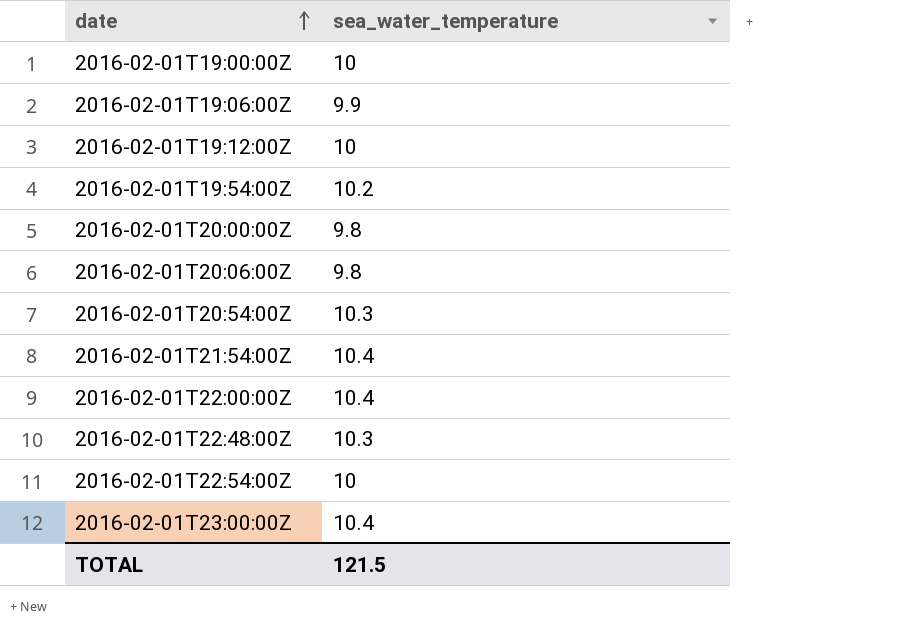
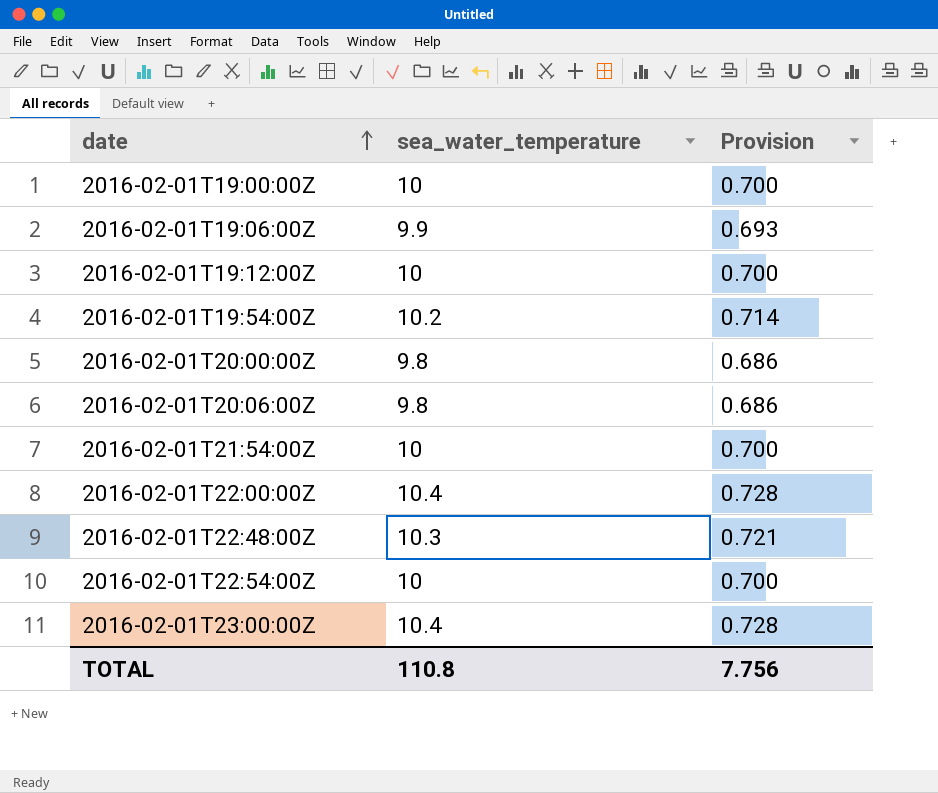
column Provision | formula: none -> [sea_water_temperature] * 0.07
row 2016-02-01T20:54:00Z: 10.3 -> none
2016-02-01T21:54:00Z | sea_water_temperature: 10.4 -> 10
TOTAL | sea_water_temperature: 121.5 -> 110.8

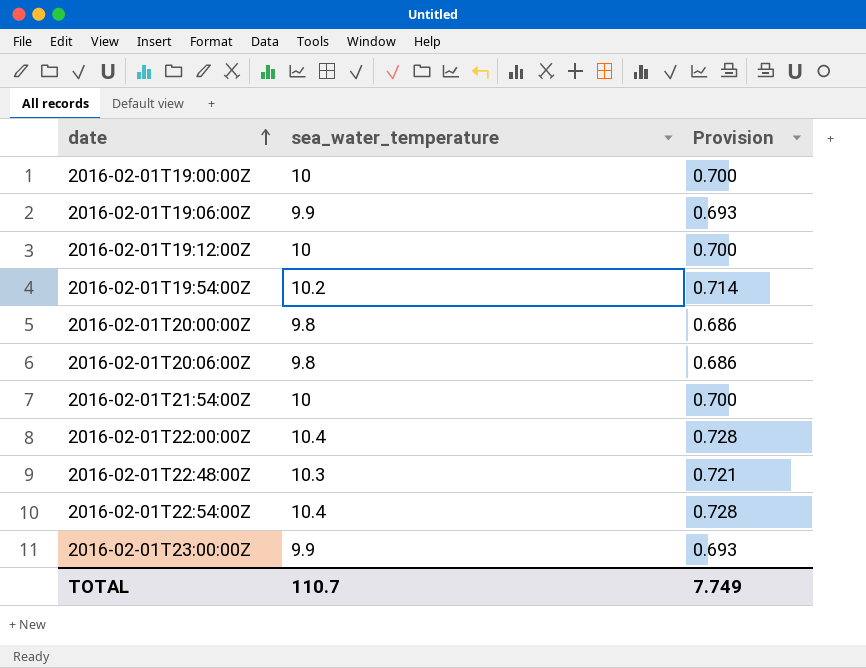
2016-02-01T22:54:00Z | sea_water_temperature: 10 -> 10.4
2016-02-01T22:54:00Z | Provision: 0.700 -> 0.728
2016-02-01T23:00:00Z | sea_water_temperature: 10.4 -> 9.9
2016-02-01T23:00:00Z | Provision: 0.728 -> 0.693
TOTAL | sea_water_temperature: 110.8 -> 110.7
TOTAL | Provision: 7.756 -> 7.749

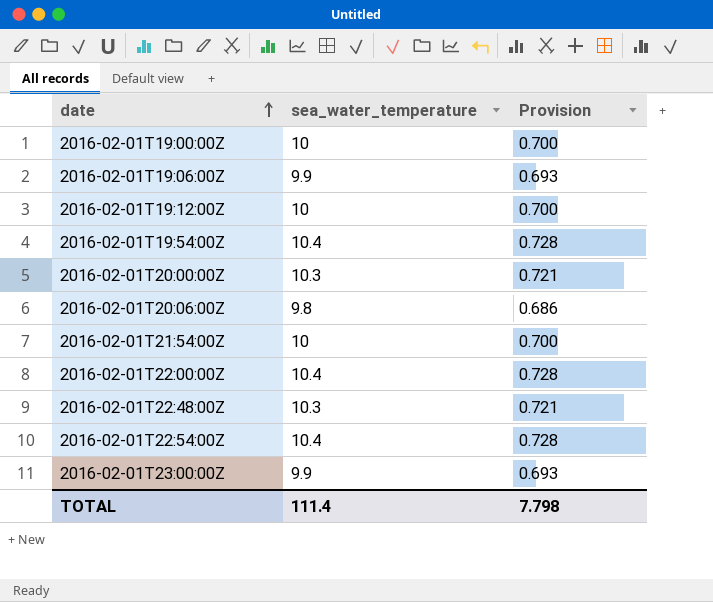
2016-02-01T19:54:00Z | sea_water_temperature: 10.2 -> 10.4
2016-02-01T19:54:00Z | Provision: 0.714 -> 0.728
2016-02-01T20:00:00Z | sea_water_temperature: 9.8 -> 10.3
2016-02-01T20:00:00Z | Provision: 0.686 -> 0.721
TOTAL | sea_water_temperature: 110.7 -> 111.4
TOTAL | Provision: 7.749 -> 7.798

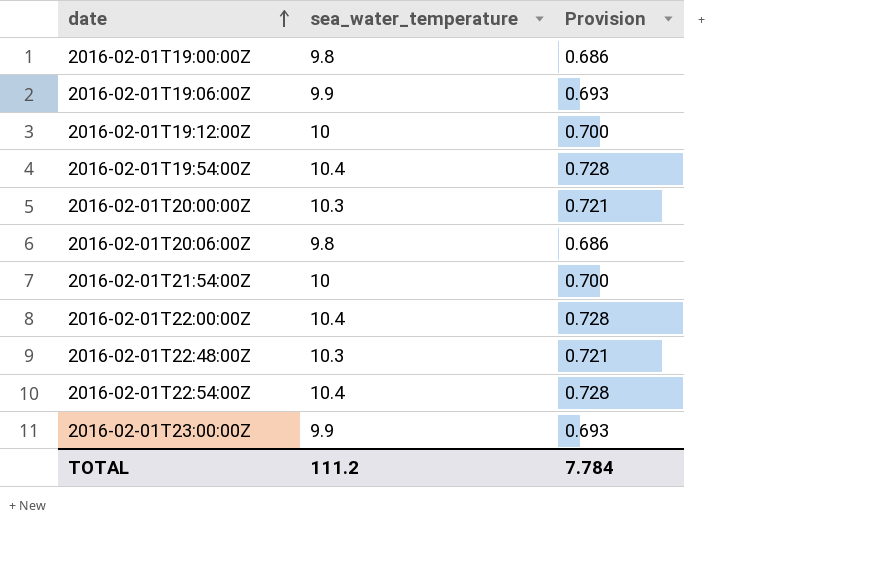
2016-02-01T19:00:00Z | sea_water_temperature: 10 -> 9.8
2016-02-01T19:00:00Z | Provision: 0.700 -> 0.686
TOTAL | sea_water_temperature: 111.4 -> 111.2
TOTAL | Provision: 7.798 -> 7.784

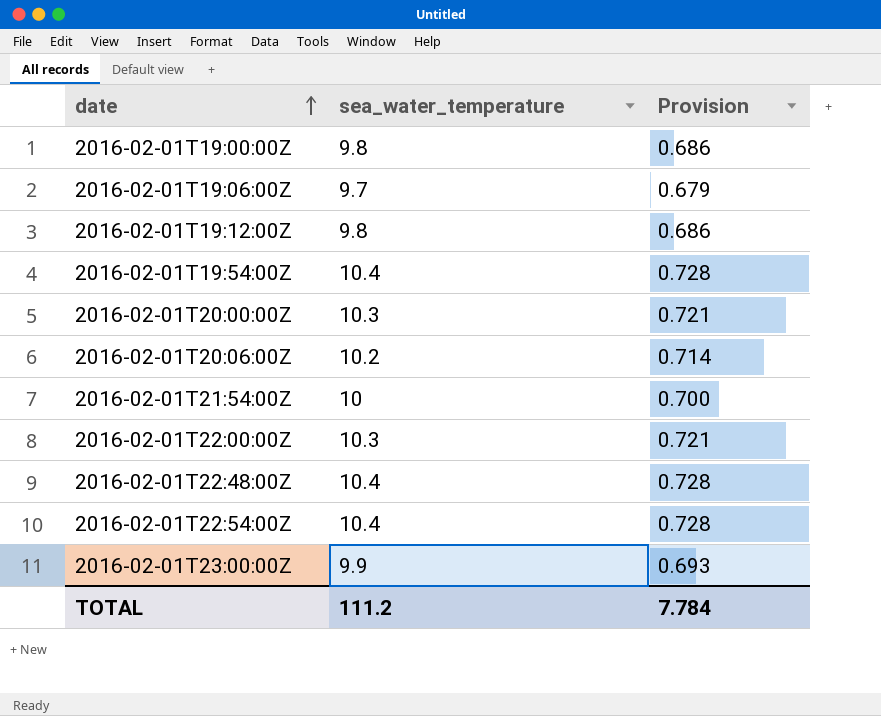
2016-02-01T19:06:00Z | sea_water_temperature: 9.9 -> 9.7
2016-02-01T19:06:00Z | Provision: 0.693 -> 0.679
2016-02-01T19:12:00Z | sea_water_temperature: 10 -> 9.8
2016-02-01T19:12:00Z | Provision: 0.700 -> 0.686
2016-02-01T20:06:00Z | sea_water_temperature: 9.8 -> 10.2
2016-02-01T20:06:00Z | Provision: 0.686 -> 0.714
2016-02-01T22:00:00Z | sea_water_temperature: 10.4 -> 10.3
2016-02-01T22:00:00Z | Provision: 0.728 -> 0.721
2016-02-01T22:48:00Z | sea_water_temperature: 10.3 -> 10.4
2016-02-01T22:48:00Z | Provision: 0.721 -> 0.728

